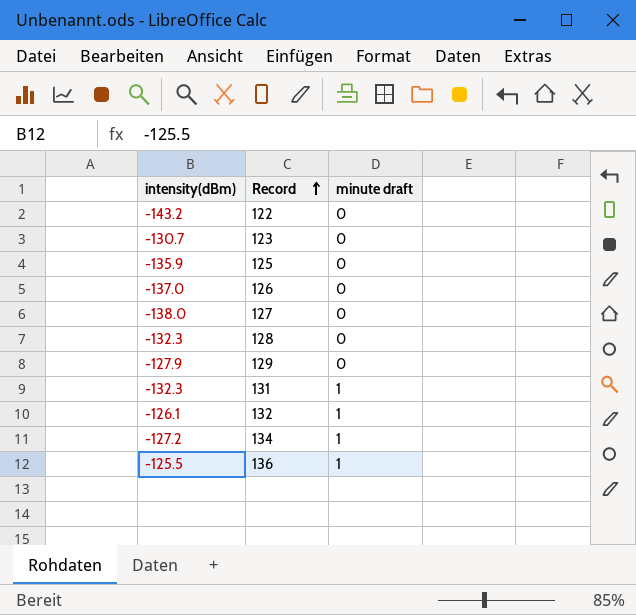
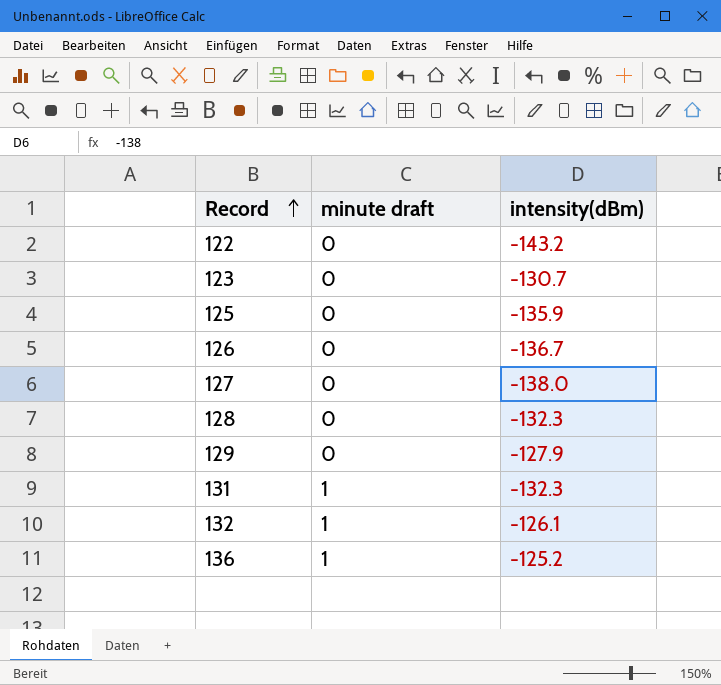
column intensity(dBm) | position: 1 -> 3
row 134: -127.2 | 1 -> none
126 | intensity(dBm): -137.0 -> -136.7
136 | intensity(dBm): -125.5 -> -125.2

